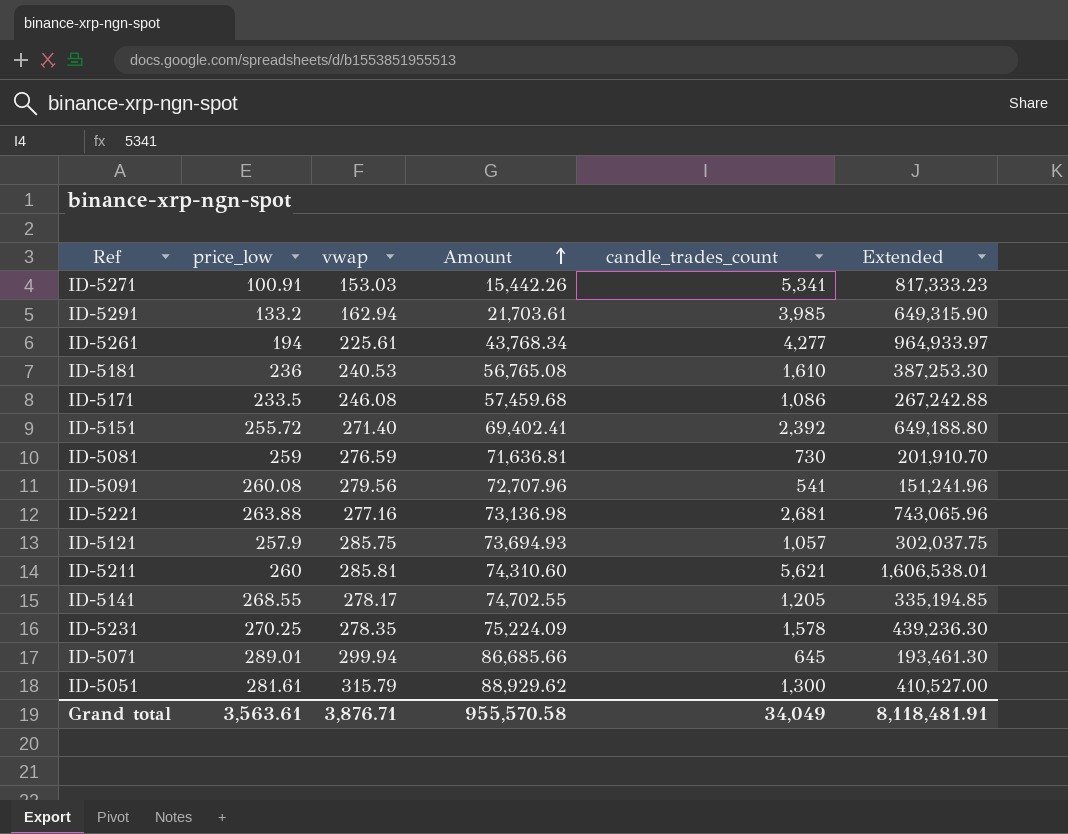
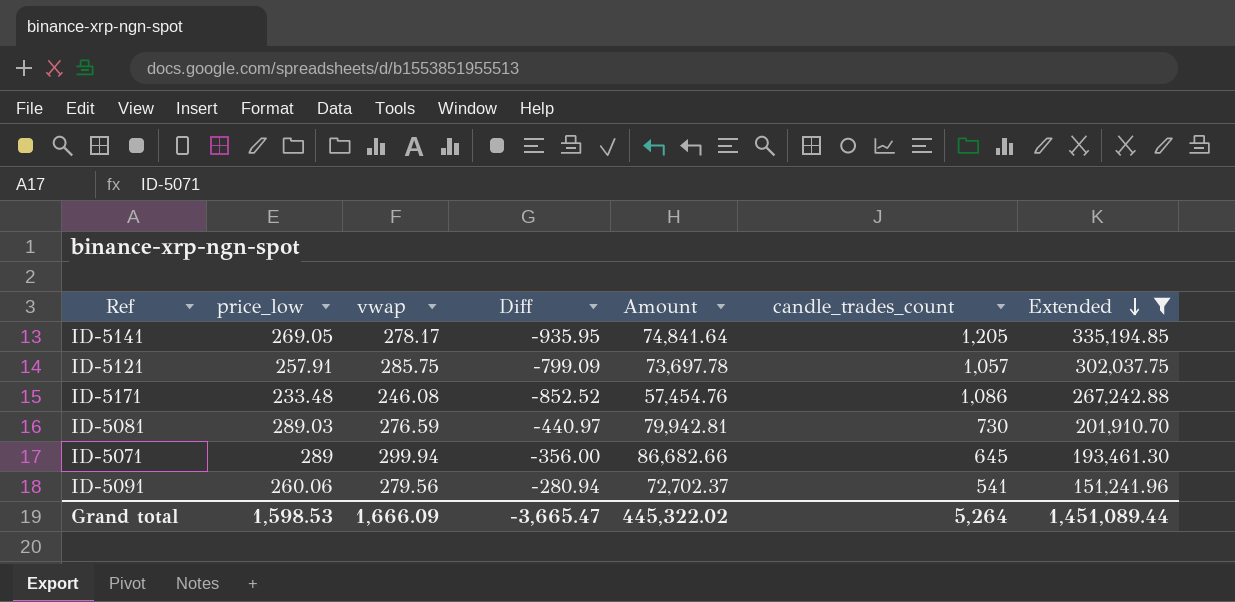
filter: none -> Extended <= 335,194.85
row order: Amount ascending -> Extended descending
column Diff | formula: none -> [price_low] - [candle_trades_count]
ID-5141 | price_low: 268.55 -> 269.05
ID-5141 | Amount: 74,702.55 -> 74,841.64
ID-5121 | price_low: 257.9 -> 257.91
ID-5121 | Amount: 73,694.93 -> 73,697.78
ID-5171 | price_low: 233.5 -> 233.48
ID-5171 | Amount: 57,459.68 -> 57,454.76
ID-5081 | price_low: 259 -> 289.03
ID-5081 | Amount: 71,636.81 -> 79,942.81
ID-5071 | price_low: 289.01 -> 289
ID-5071 | Amount: 86,685.66 -> 86,682.66
ID-5091 | price_low: 260.08 -> 260.06
ID-5091 | Amount: 72,707.96 -> 72,702.37
Grand total | price_low: 3,563.61 -> 1,598.53
Grand total | vwap: 3,876.71 -> 1,666.09
Grand total | Amount: 955,570.58 -> 445,322.02
Grand total | candle_trades_count: 34,049 -> 5,264
Grand total | Extended: 8,118,481.91 -> 1,451,089.44

